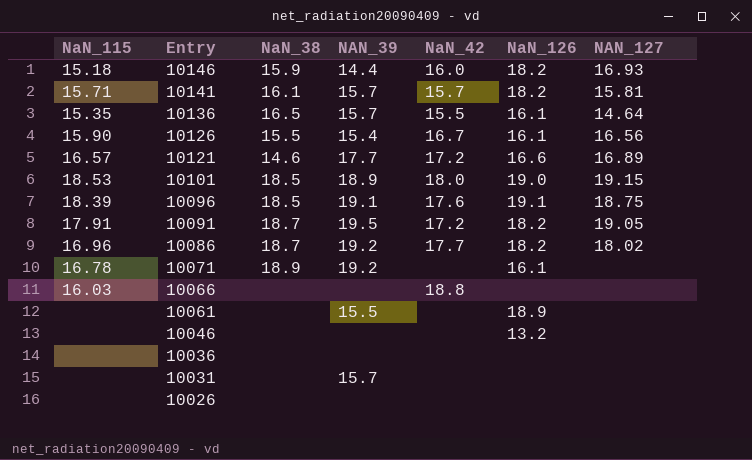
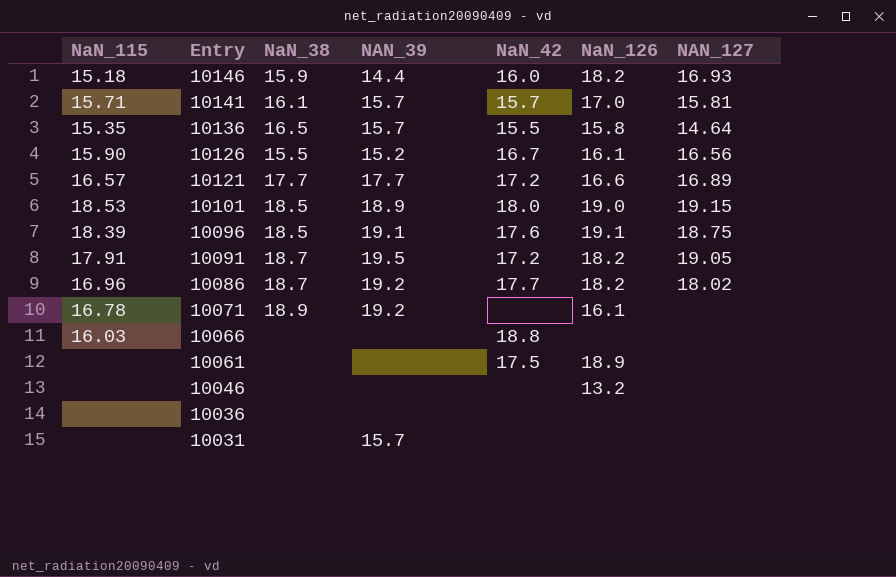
row 10026: none | none | none | none | none | none -> none
10141 | NaN_126: 18.2 -> 17.0
10136 | NaN_126: 16.1 -> 15.8
10126 | NAN_39: 15.4 -> 15.2
10121 | NaN_38: 14.6 -> 17.7
10061 | NAN_39: 15.5 -> none
10061 | NaN_42: none -> 17.5

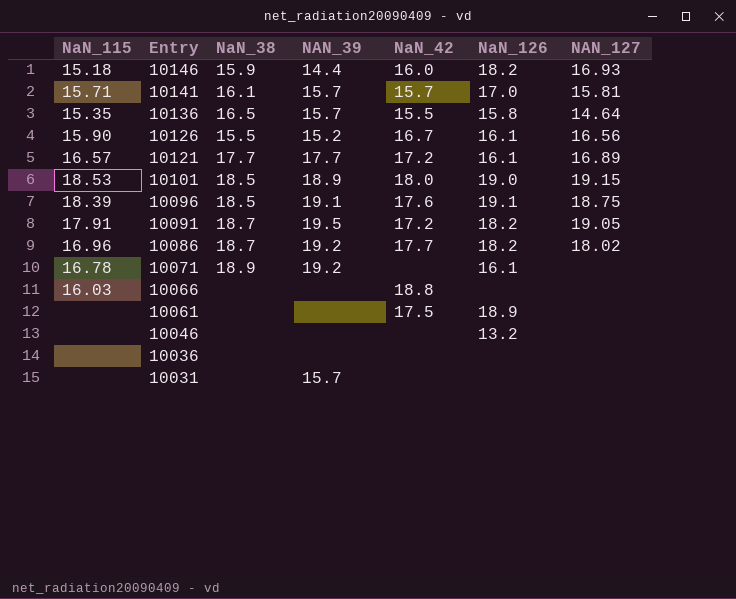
10121 | NaN_126: 16.6 -> 16.1

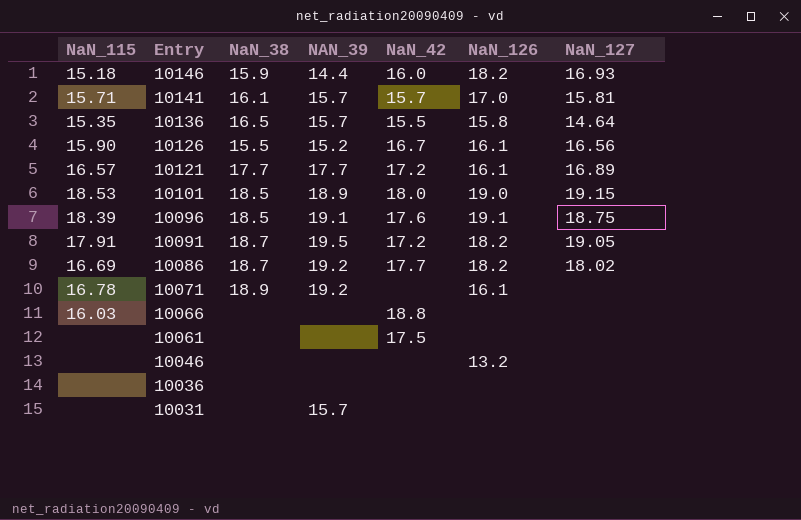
column name: NAN_127 -> NaN_127
10086 | NaN_115: 16.96 -> 16.69
10061 | NaN_126: 18.9 -> none

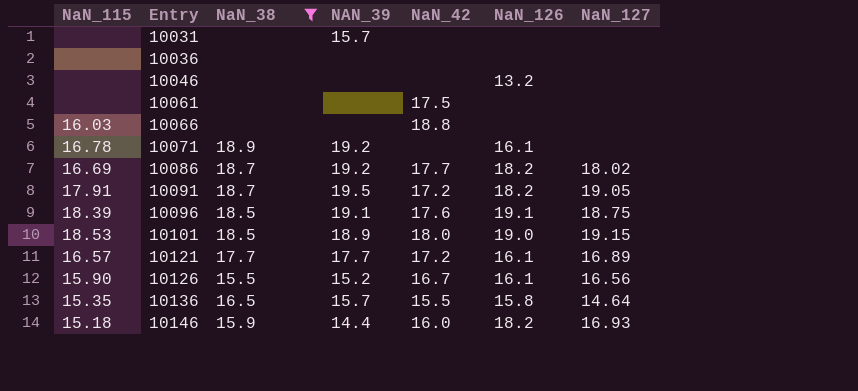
filter: none -> NaN_38 != 16.1
row order: Entry descending -> Entry ascending

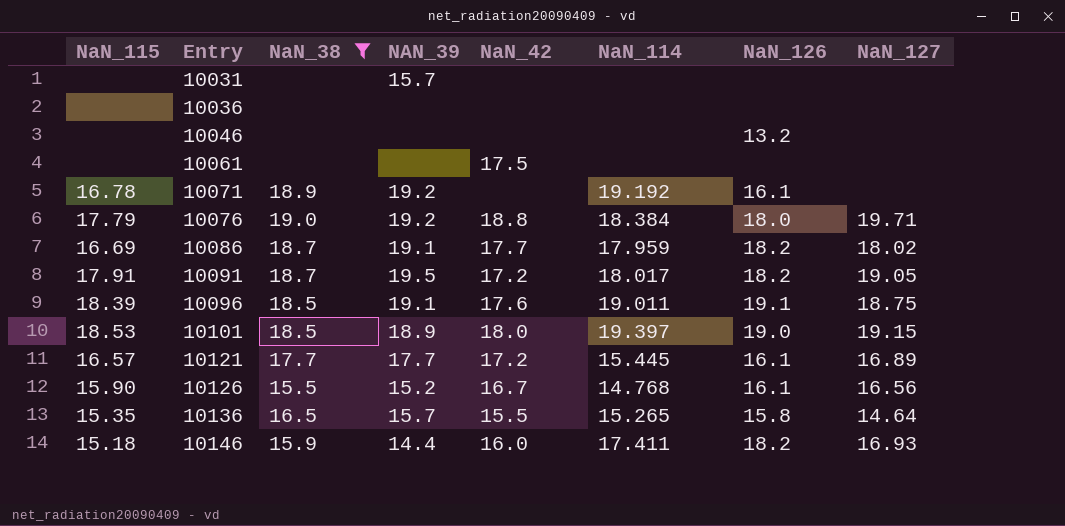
column NaN_114 | position: none -> 6
row 10066: 16.03 | none | none | 18.8 | none | none -> none
row 10076: none -> 17.79 | 19.0 | 19.2 | 18.8 | 18.384 | 18.0 | 19.71
10086 | NAN_39: 19.2 -> 19.1

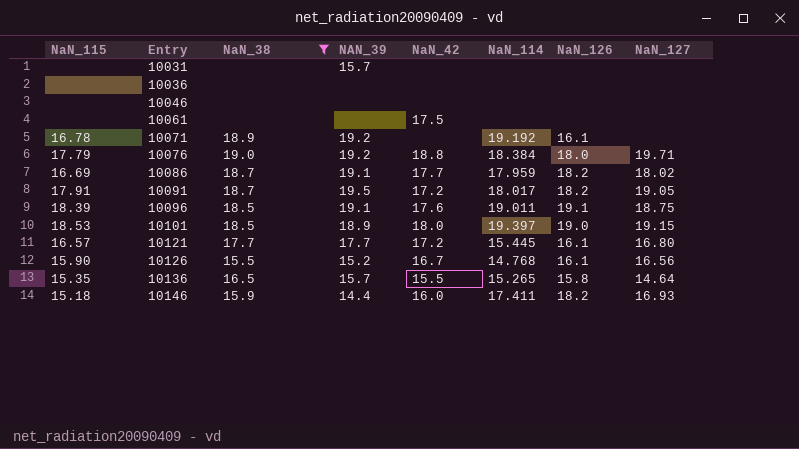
10046 | NaN_126: 13.2 -> none
10121 | NaN_127: 16.89 -> 16.80

